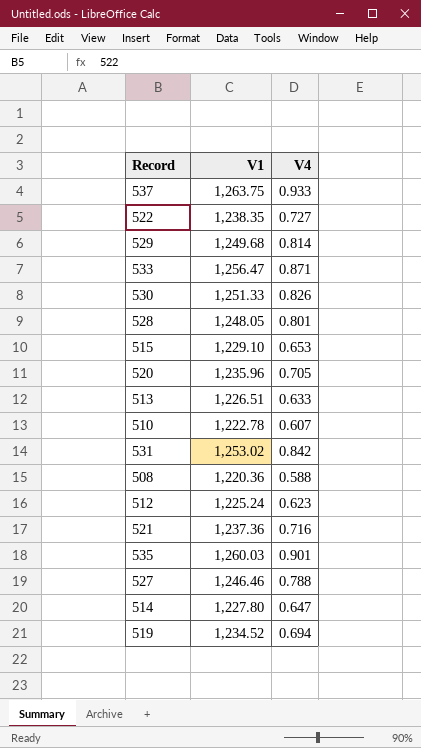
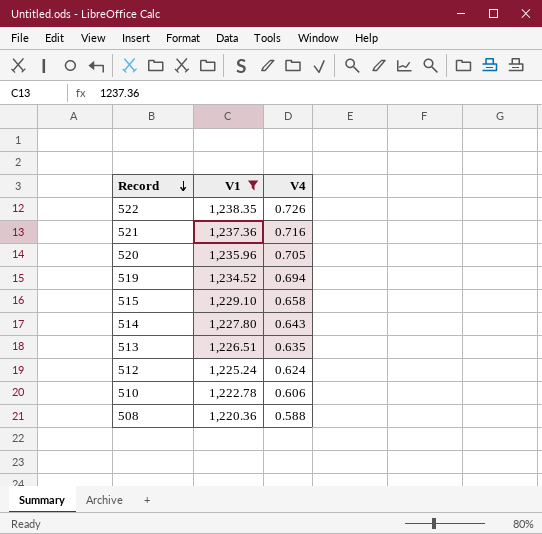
filter: none -> V1 <= 1,238.35
row order: none -> Record descending
522 | V4: 0.727 -> 0.726
515 | V4: 0.653 -> 0.658
514 | V4: 0.647 -> 0.643
513 | V4: 0.633 -> 0.635
512 | V4: 0.623 -> 0.624
510 | V4: 0.607 -> 0.606

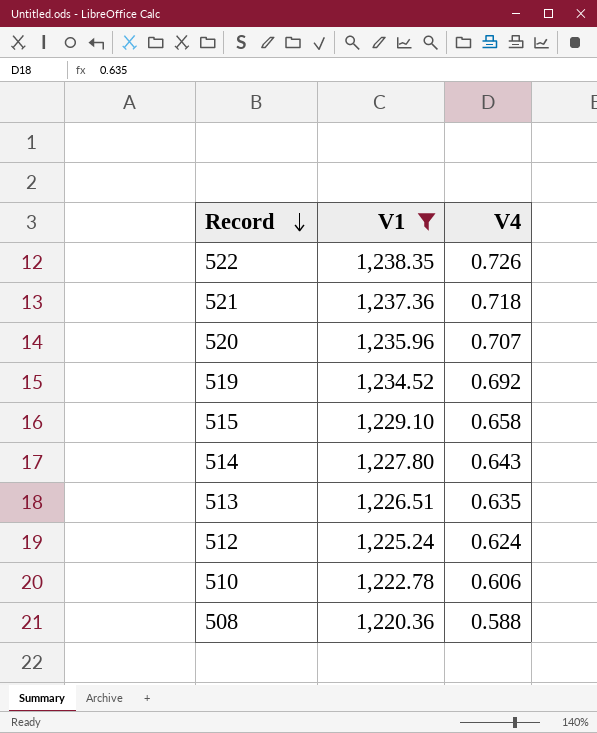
521 | V4: 0.716 -> 0.718
520 | V4: 0.705 -> 0.707
519 | V4: 0.694 -> 0.692

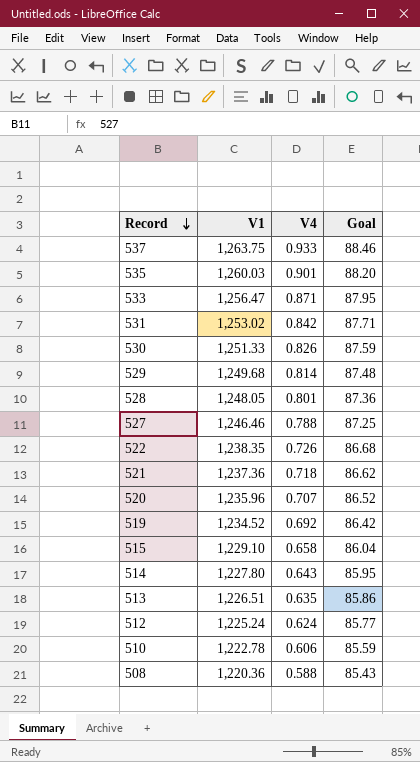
filter: V1 <= 1,238.35 -> none
column Goal | formula: none -> [V1] * 0.07

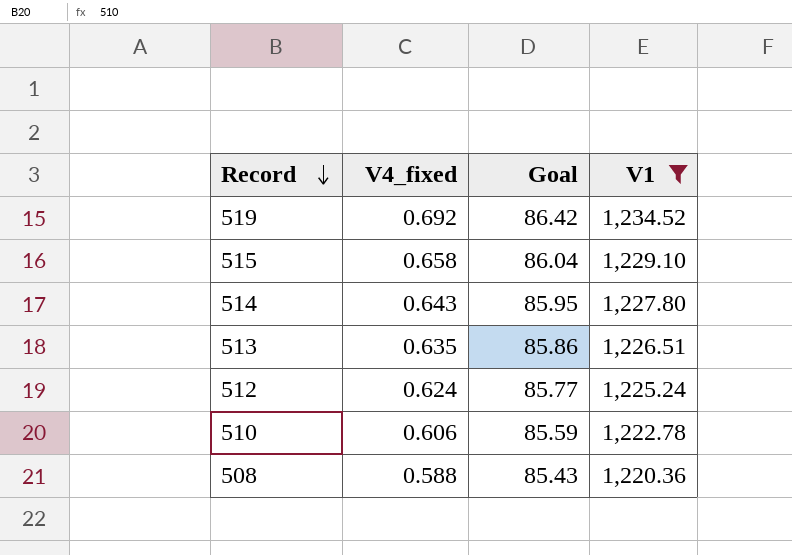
filter: none -> V1 <= 1,234.52
column name: V4 -> V4_fixed
column V1 | position: 2 -> 4

